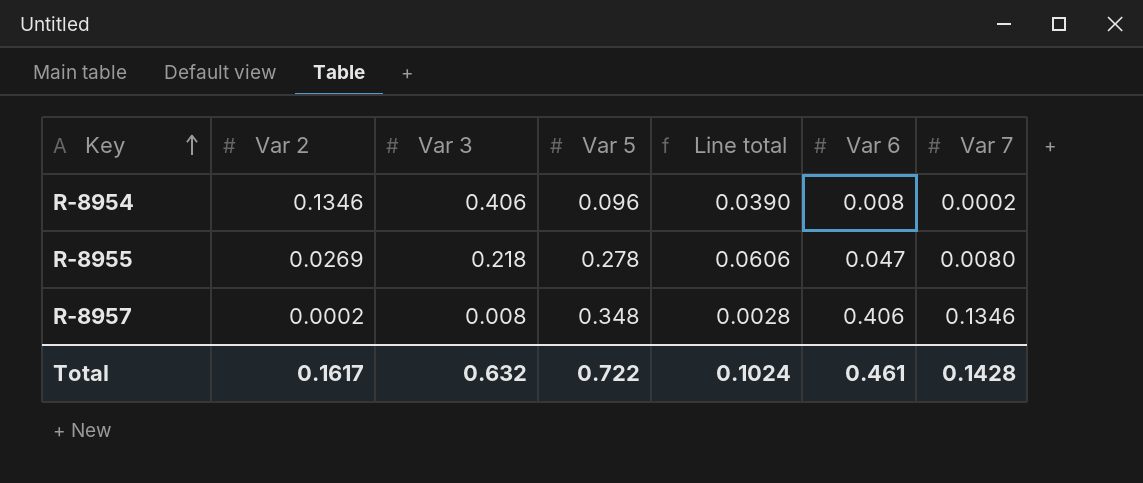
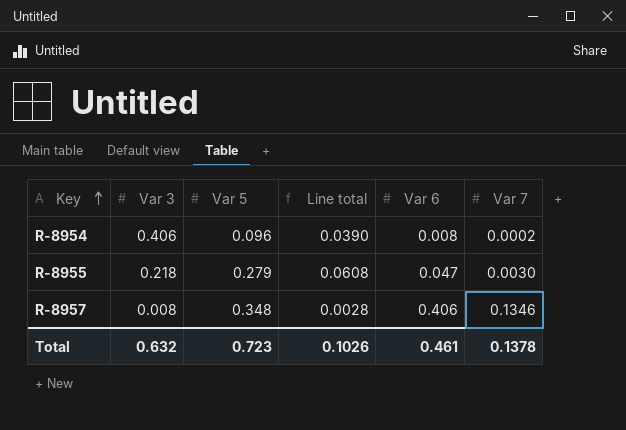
column Var 2 | position: 2 -> none
R-8955 | Var 5: 0.278 -> 0.279
R-8955 | Line total: 0.0606 -> 0.0608
R-8955 | Var 7: 0.0080 -> 0.0030
Total | Var 5: 0.722 -> 0.723
Total | Line total: 0.1024 -> 0.1026
Total | Var 7: 0.1428 -> 0.1378

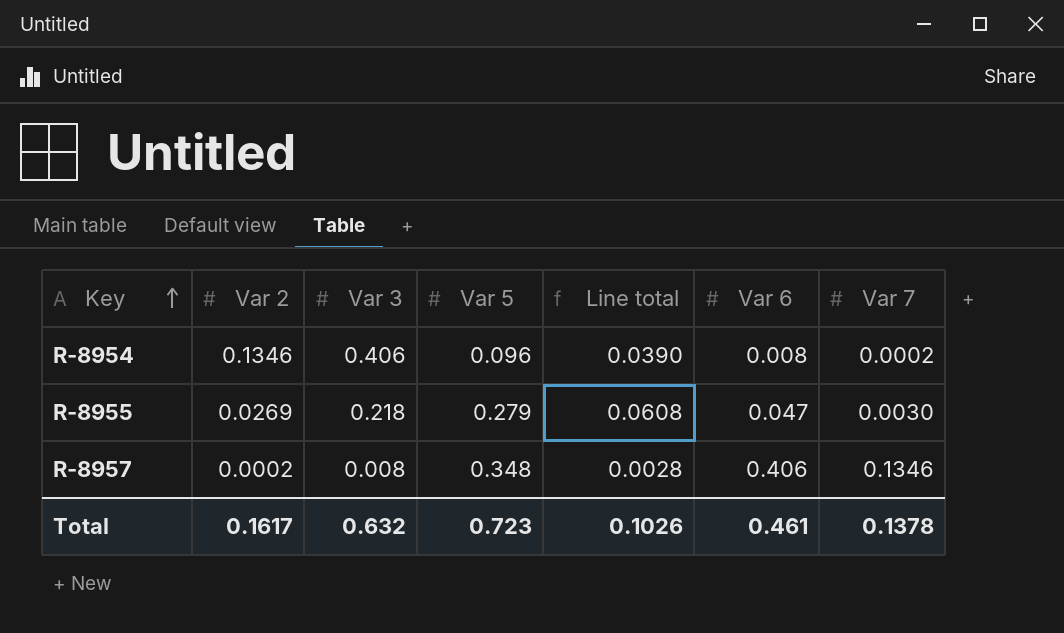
column Var 2 | position: none -> 2

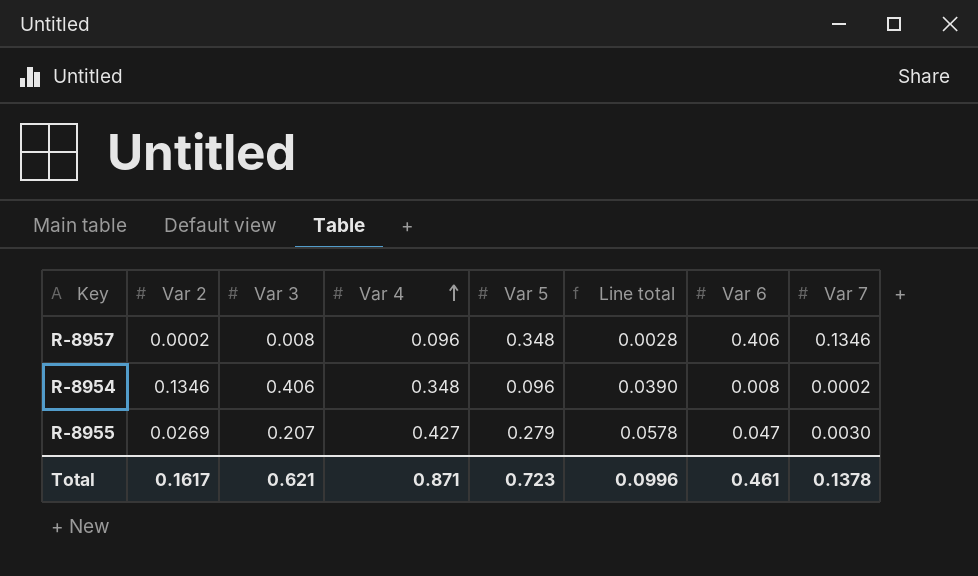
row order: Key ascending -> Var 4 ascending
column Var 4 | position: none -> 4
R-8955 | Var 3: 0.218 -> 0.207
R-8955 | Line total: 0.0608 -> 0.0578
Total | Var 3: 0.632 -> 0.621
Total | Line total: 0.1026 -> 0.0996

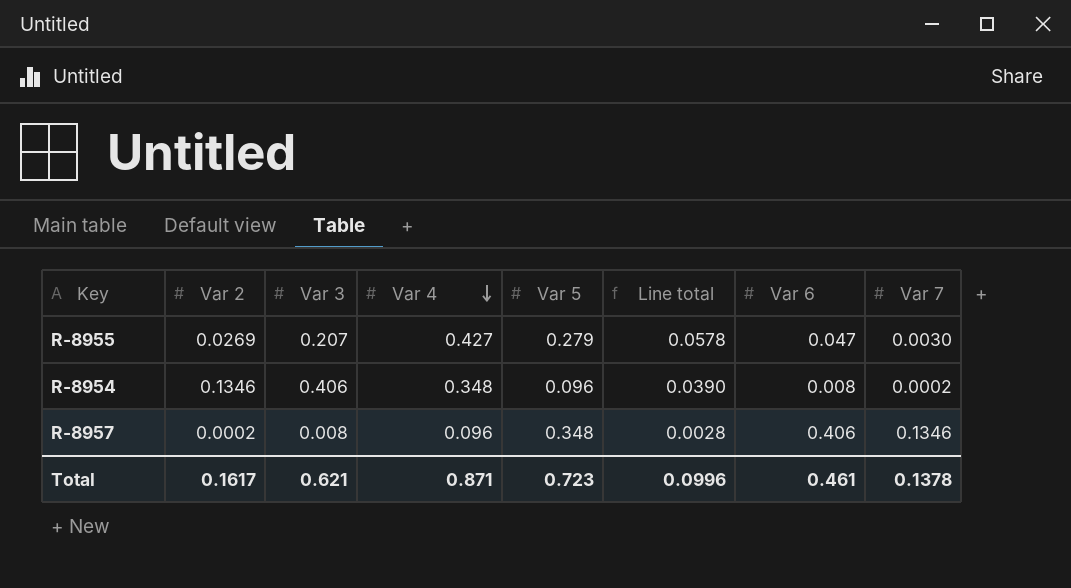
row order: Var 4 ascending -> Var 4 descending

